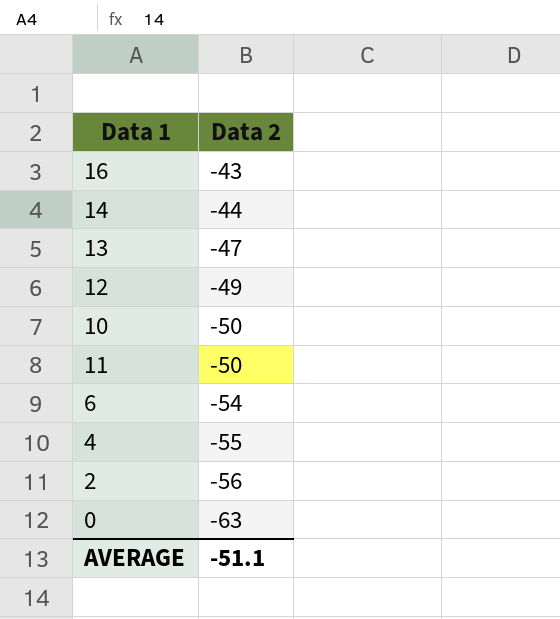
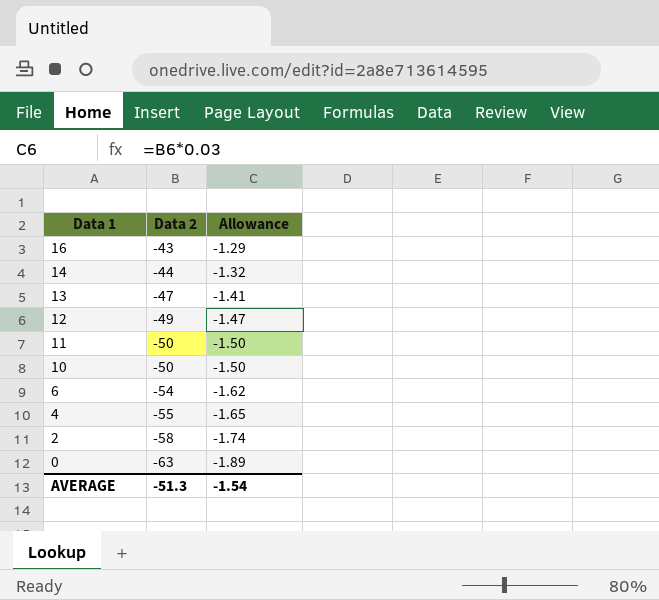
row order: Data 2 descending -> Data 1 descending
column Allowance | formula: none -> [Data 2] * 0.03
2 | Data 2: -56 -> -58
AVERAGE | Data 2: -51.1 -> -51.3

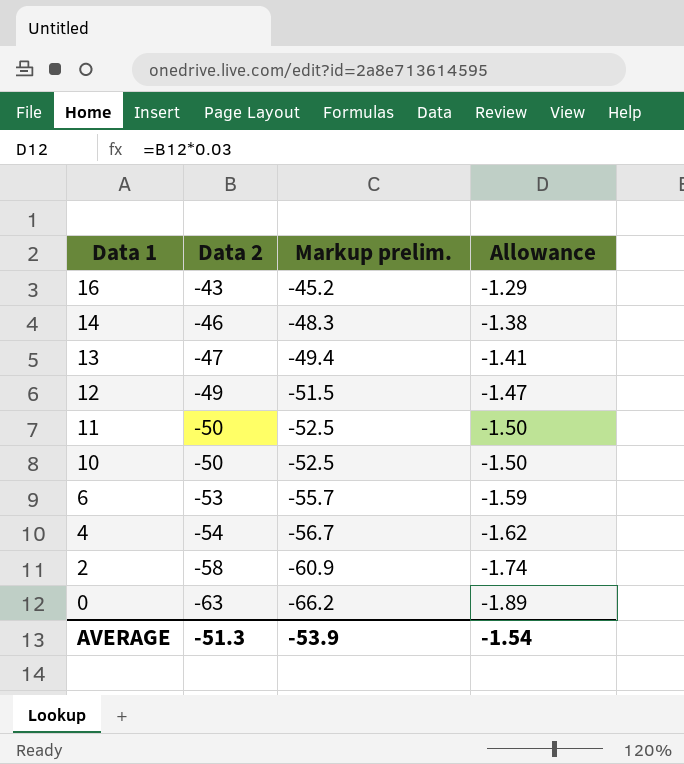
column Markup prelim. | formula: none -> [Data 2] * 1.05
14 | Data 2: -44 -> -46
14 | Allowance: -1.32 -> -1.38
6 | Data 2: -54 -> -53
6 | Allowance: -1.62 -> -1.59
4 | Data 2: -55 -> -54
4 | Allowance: -1.65 -> -1.62

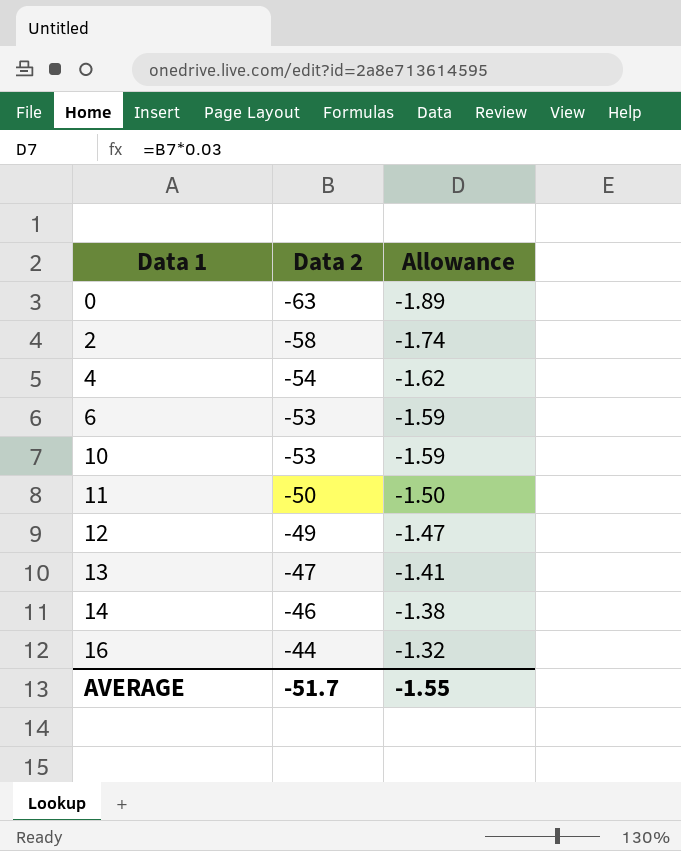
row order: Data 1 descending -> Data 1 ascending
column Markup prelim. | formula: [Data 2] * 1.05 -> none
10 | Data 2: -50 -> -53
10 | Allowance: -1.50 -> -1.59
16 | Data 2: -43 -> -44
16 | Allowance: -1.29 -> -1.32
AVERAGE | Data 2: -51.3 -> -51.7
AVERAGE | Allowance: -1.54 -> -1.55

